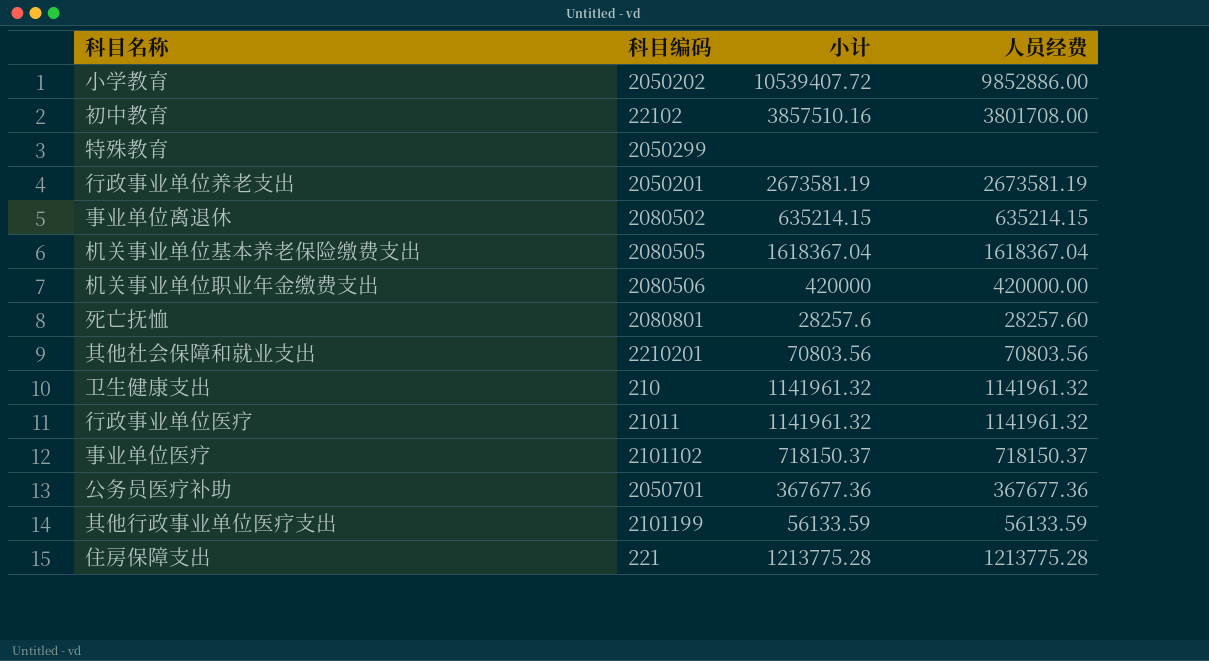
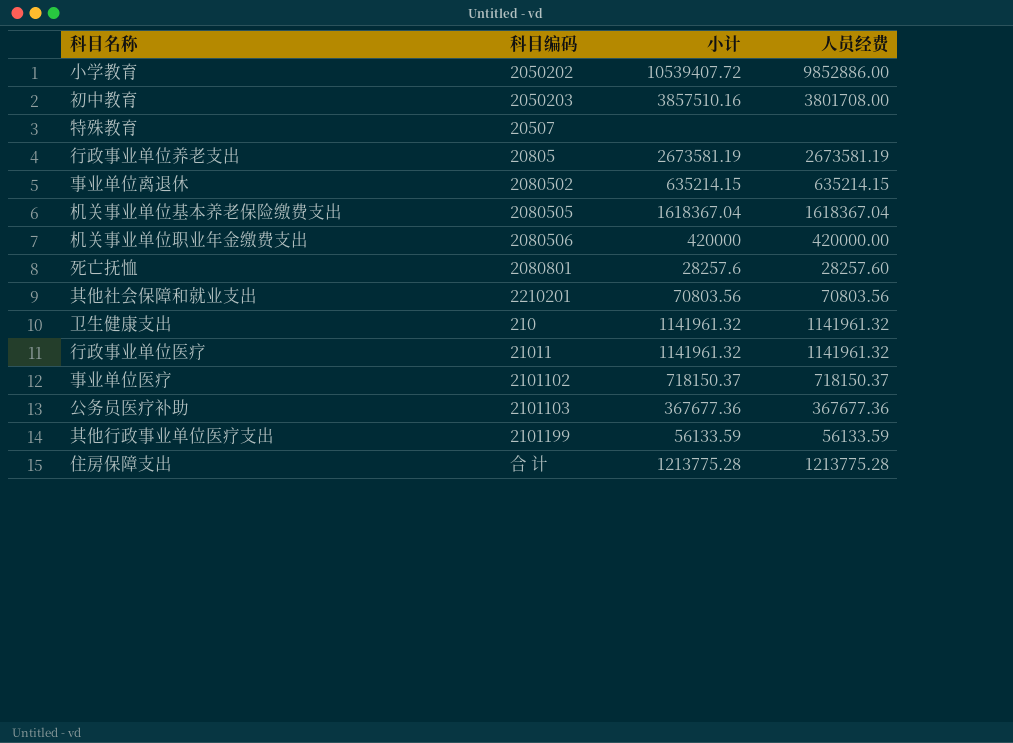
初中教育 | 科目编码: 22102 -> 2050203
特殊教育 | 科目编码: 2050299 -> 20507
行政事业单位养老支出 | 科目编码: 2050201 -> 20805
公务员医疗补助 | 科目编码: 2050701 -> 2101103
住房保障支出 | 科目编码: 221 -> 合 计

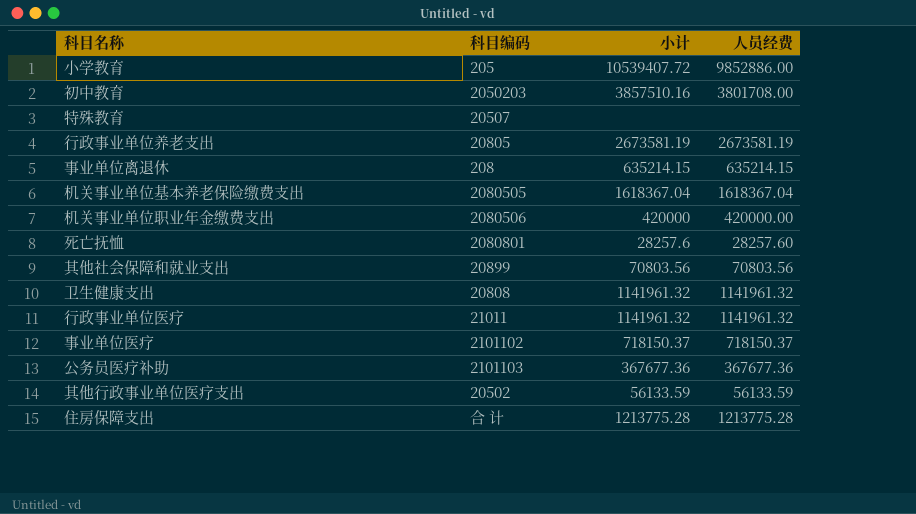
小学教育 | 科目编码: 2050202 -> 205
事业单位离退休 | 科目编码: 2080502 -> 208
其他社会保障和就业支出 | 科目编码: 2210201 -> 20899
卫生健康支出 | 科目编码: 210 -> 20808
其他行政事业单位医疗支出 | 科目编码: 2101199 -> 20502

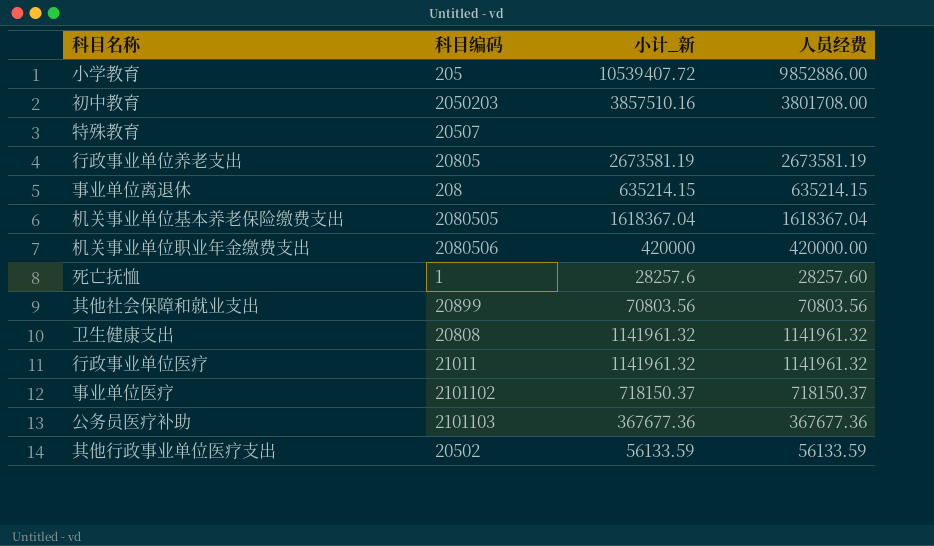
column name: 小计 -> 小计_新
row 住房保障支出: 合 计 | 1213775.28 | 1213775.28 -> none
死亡抚恤 | 科目编码: 2080801 -> 1

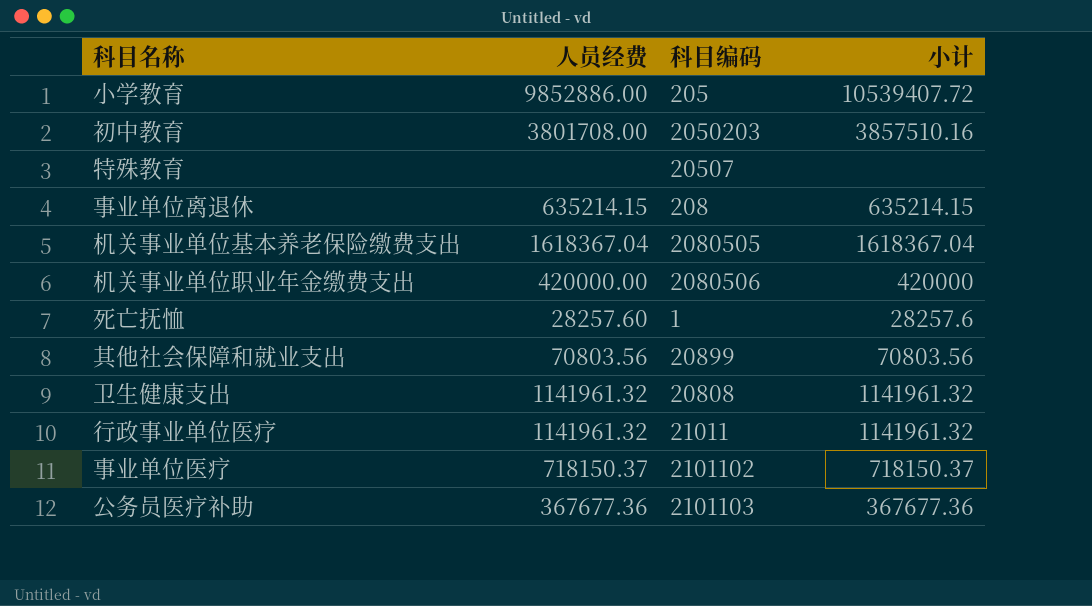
column 人员经费 | position: 4 -> 2
column name: 小计_新 -> 小计
row 行政事业单位养老支出: 20805 | 2673581.19 | 2673581.19 -> none
row 其他行政事业单位医疗支出: 20502 | 56133.59 | 56133.59 -> none

